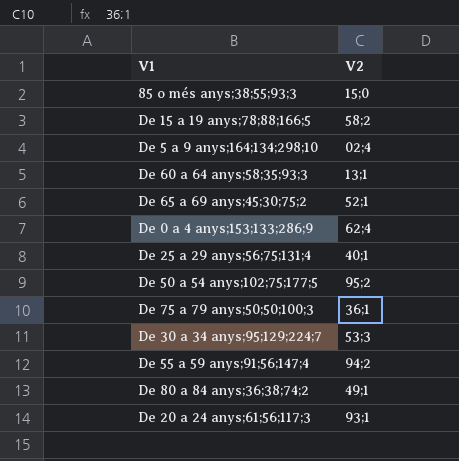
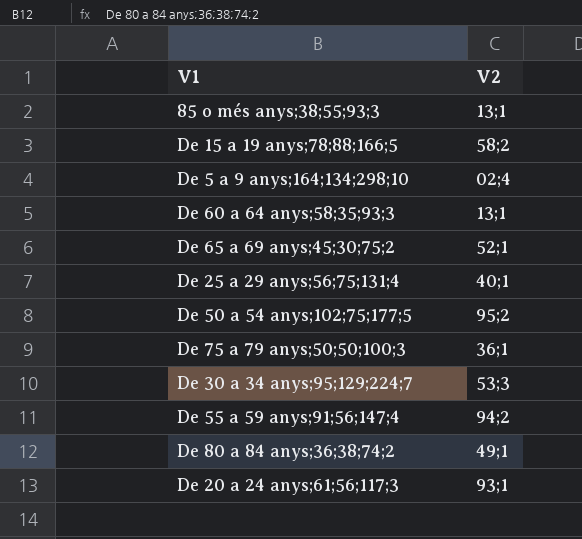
row De 0 a 4 anys;153;133;286;9: 62;4 -> none
85 o més anys;38;55;93;3 | V2: 15;0 -> 13;1

